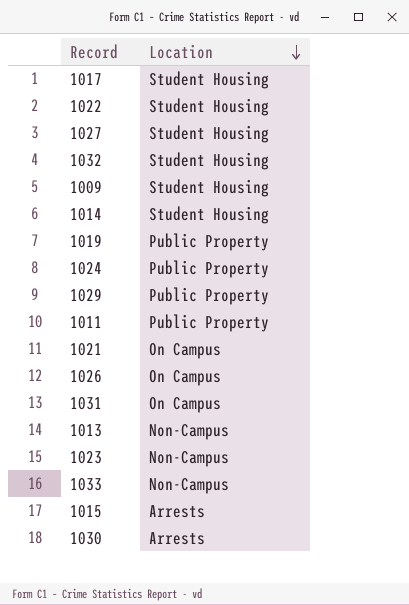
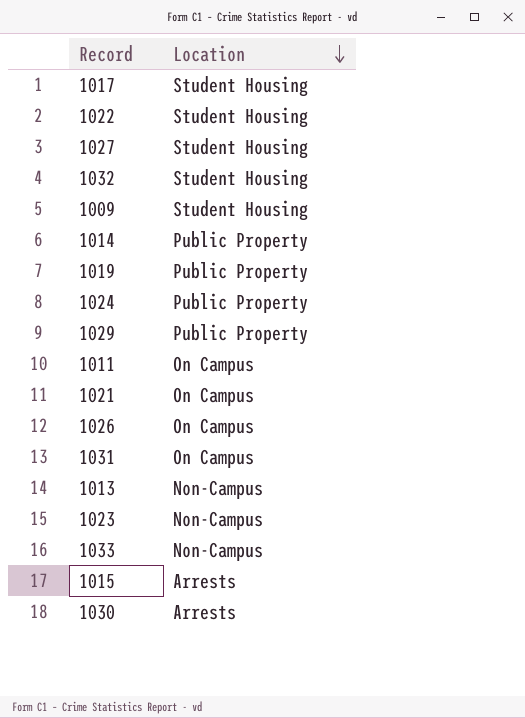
1014 | Location: Student Housing -> Public Property
1011 | Location: Public Property -> On Campus

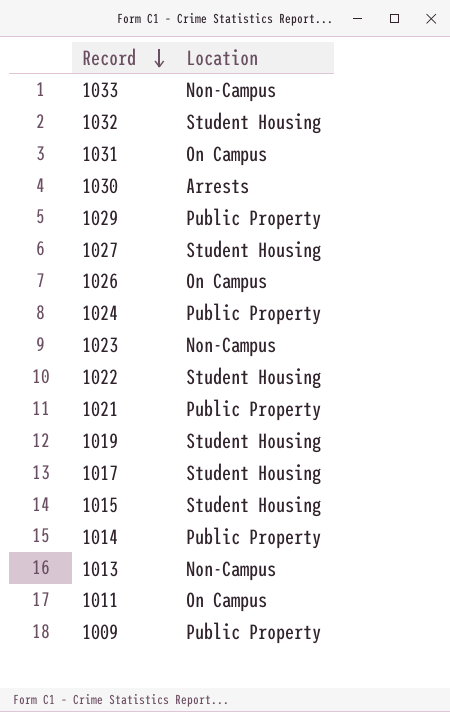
row order: Location descending -> Record descending
1021 | Location: On Campus -> Public Property
1019 | Location: Public Property -> Student Housing
1015 | Location: Arrests -> Student Housing
1009 | Location: Student Housing -> Public Property

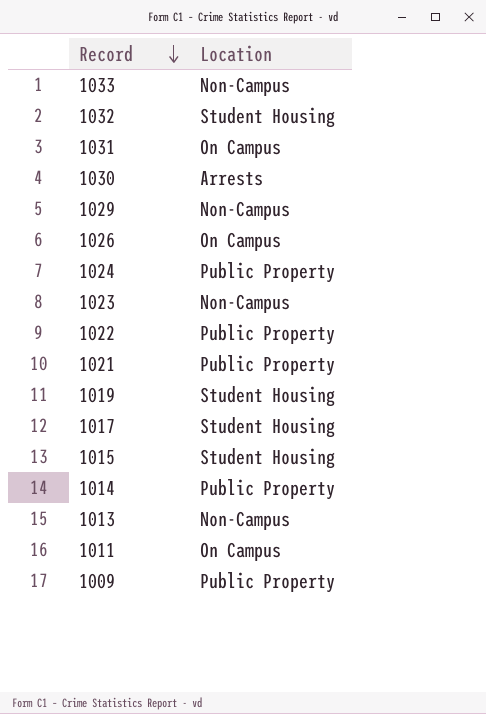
row 1027: Student Housing -> none
1029 | Location: Public Property -> Non-Campus
1022 | Location: Student Housing -> Public Property

